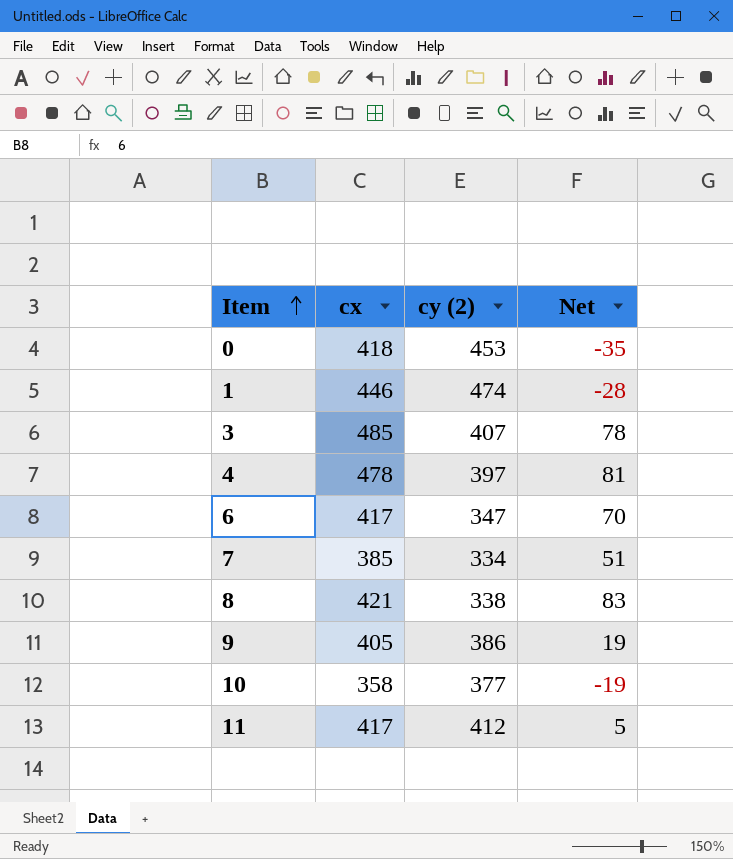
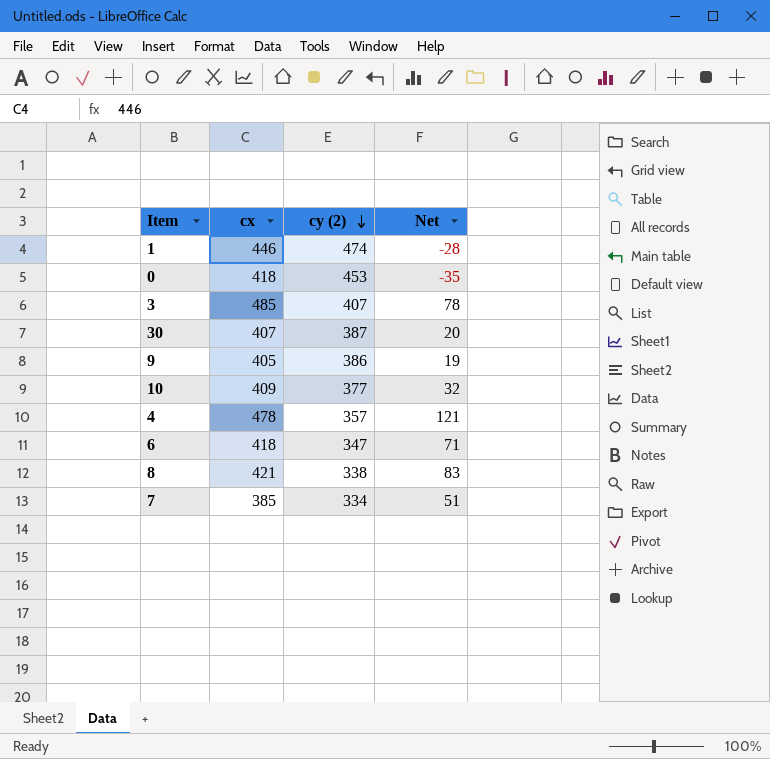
row order: Item ascending -> cy (2) descending
row 11: 417 | 412 | 5 -> none
row 30: none -> 407 | 387 | 20
10 | cx: 358 -> 409
10 | Net: -19 -> 32
4 | cy (2): 397 -> 357
4 | Net: 81 -> 121
6 | cx: 417 -> 418
6 | Net: 70 -> 71

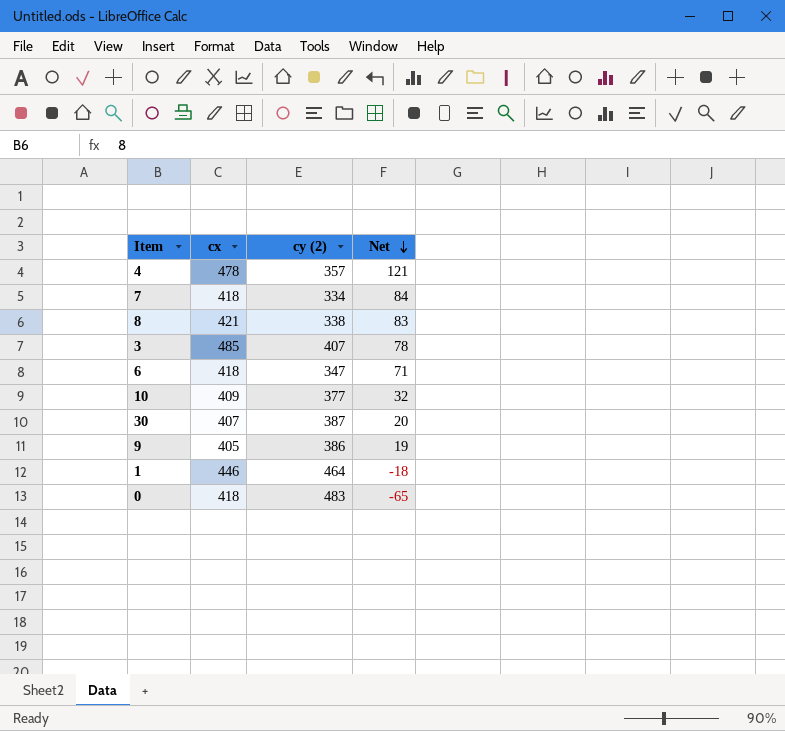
row order: cy (2) descending -> Net descending
7 | cx: 385 -> 418
7 | Net: 51 -> 84
1 | cy (2): 474 -> 464
1 | Net: -28 -> -18
0 | cy (2): 453 -> 483
0 | Net: -35 -> -65

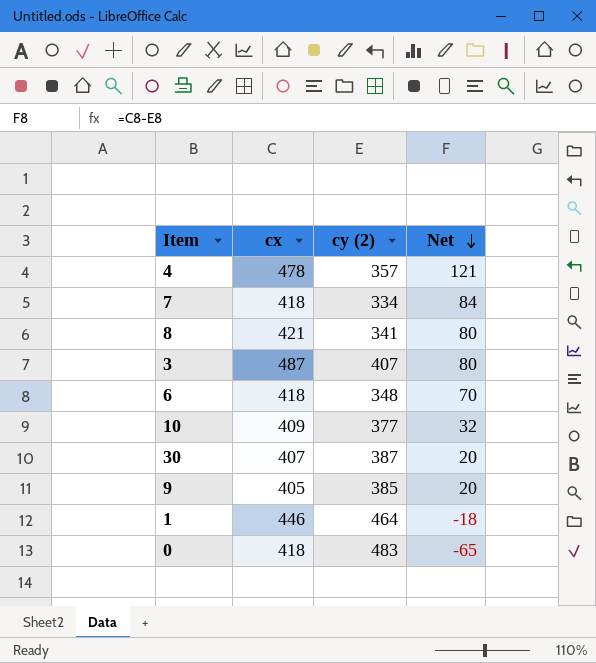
8 | cy (2): 338 -> 341
8 | Net: 83 -> 80
3 | cx: 485 -> 487
3 | Net: 78 -> 80
6 | cy (2): 347 -> 348
6 | Net: 71 -> 70
9 | cy (2): 386 -> 385
9 | Net: 19 -> 20

